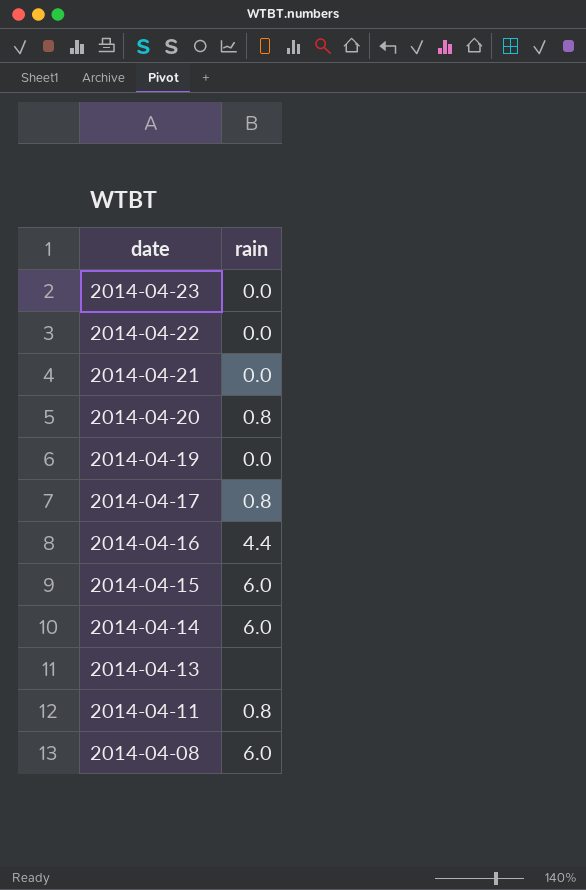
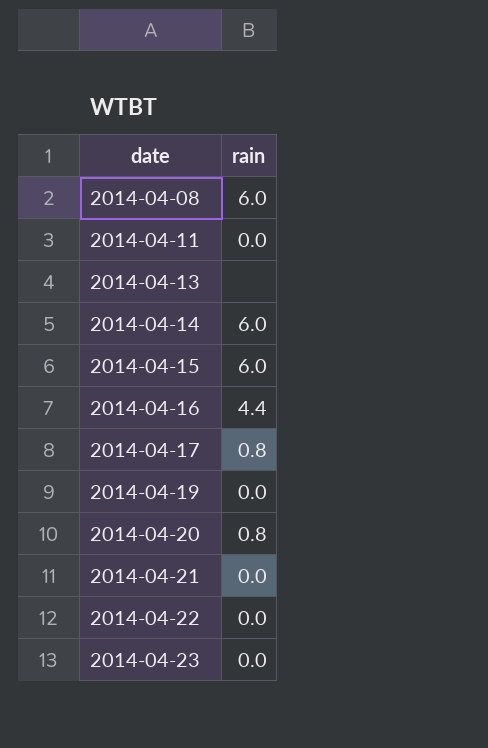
row order: date descending -> date ascending
2014-04-11 | rain: 0.8 -> 0.0

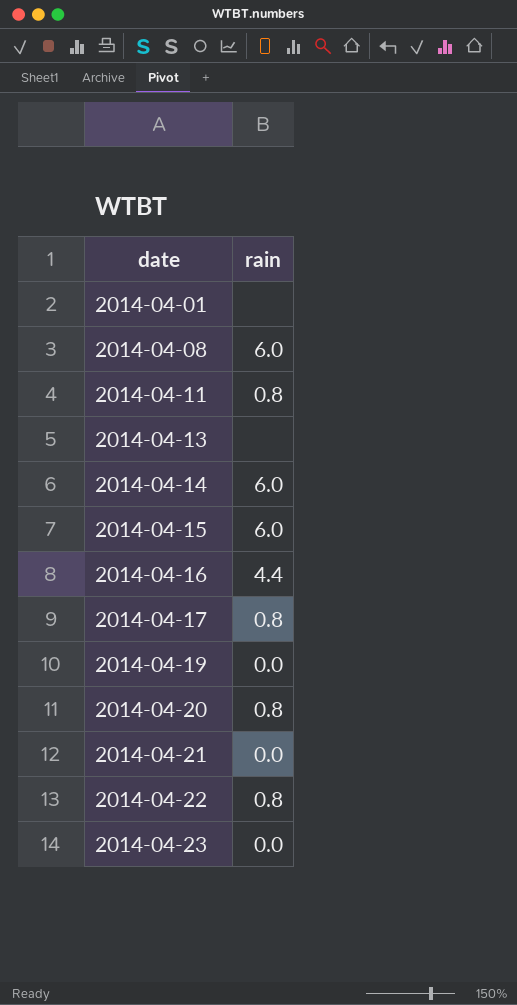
row 2014-04-01: none -> none
2014-04-11 | rain: 0.0 -> 0.8
2014-04-22 | rain: 0.0 -> 0.8

